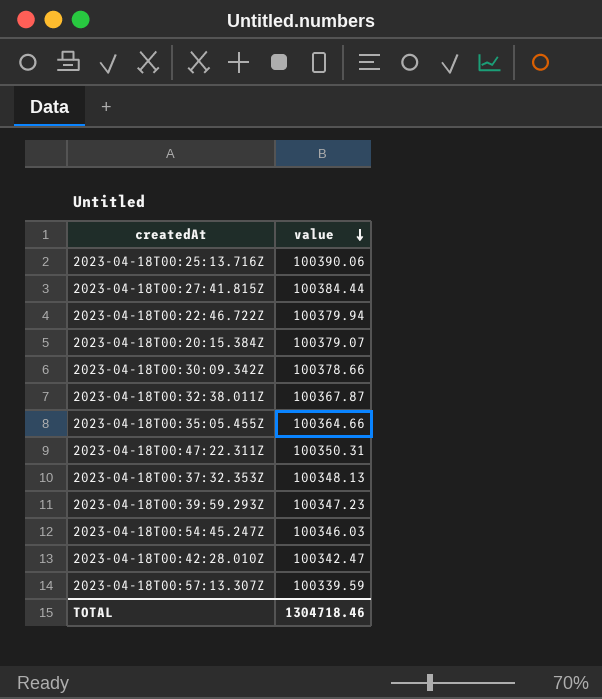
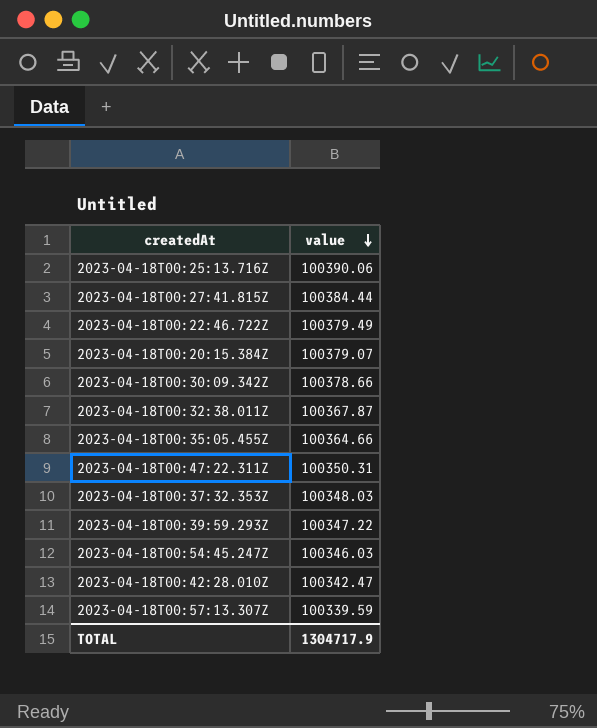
2023-04-18T00:22:46.722Z | value: 100379.94 -> 100379.49
2023-04-18T00:37:32.353Z | value: 100348.13 -> 100348.03
2023-04-18T00:39:59.293Z | value: 100347.23 -> 100347.22
TOTAL | value: 1304718.46 -> 1304717.9

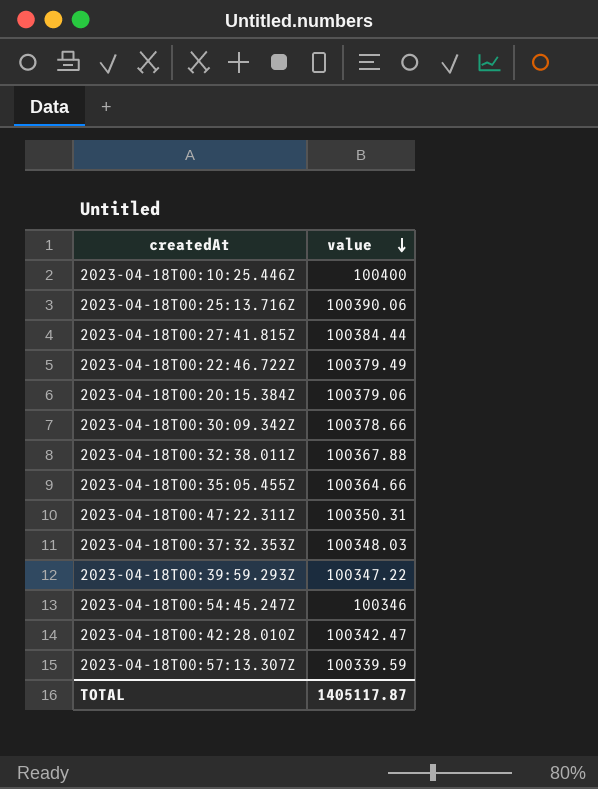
row 2023-04-18T00:10:25.446Z: none -> 100400
2023-04-18T00:20:15.384Z | value: 100379.07 -> 100379.06
2023-04-18T00:32:38.011Z | value: 100367.87 -> 100367.88
2023-04-18T00:54:45.247Z | value: 100346.03 -> 100346
TOTAL | value: 1304717.9 -> 1405117.87

